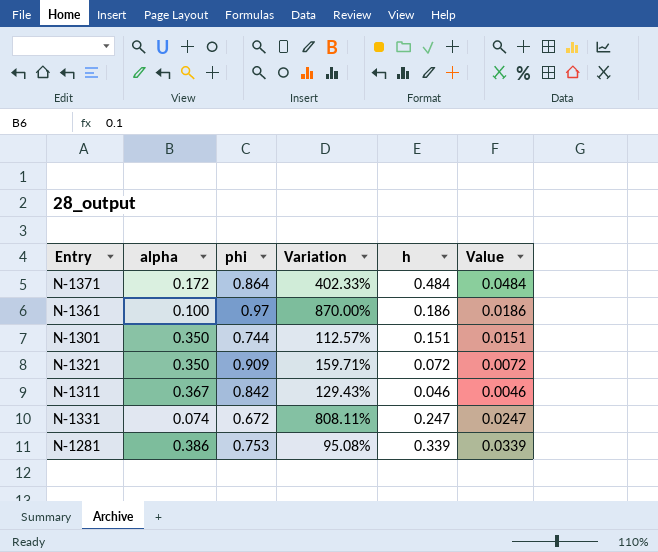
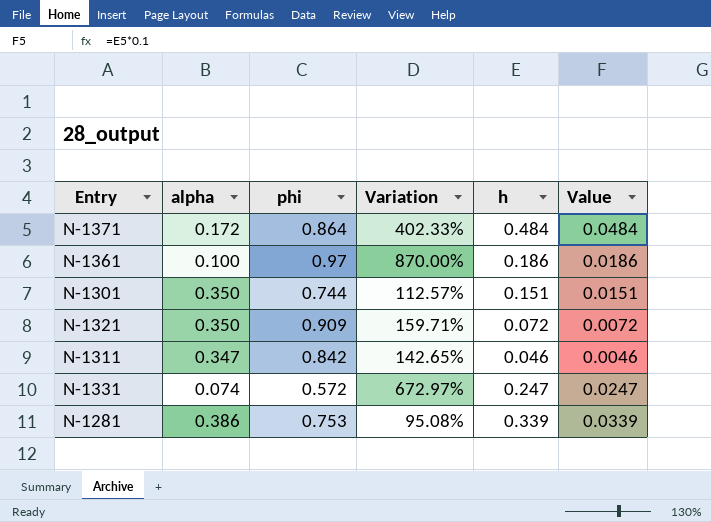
N-1311 | alpha: 0.367 -> 0.347
N-1311 | Variation: 129.43% -> 142.65%
N-1331 | phi: 0.672 -> 0.572
N-1331 | Variation: 808.11% -> 672.97%

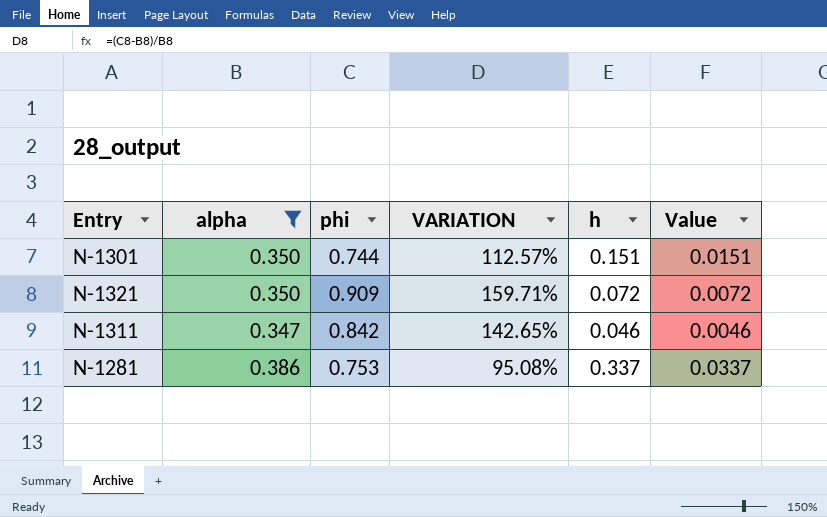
filter: none -> alpha >= 0.347
column name: Variation -> VARIATION
N-1281 | h: 0.339 -> 0.337
N-1281 | Value: 0.0339 -> 0.0337

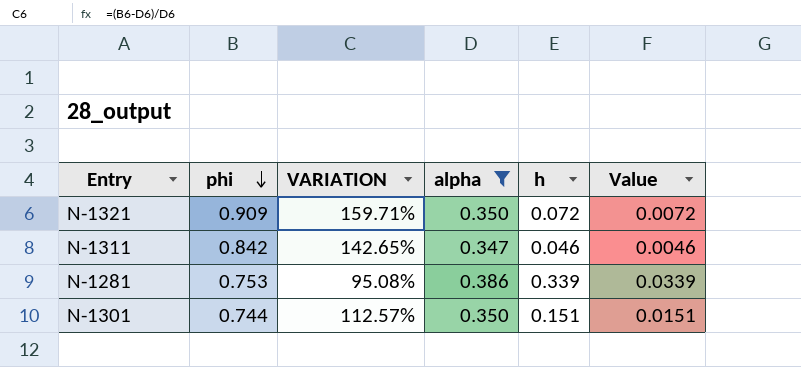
row order: none -> phi descending
column alpha | position: 2 -> 4
N-1281 | h: 0.337 -> 0.339
N-1281 | Value: 0.0337 -> 0.0339

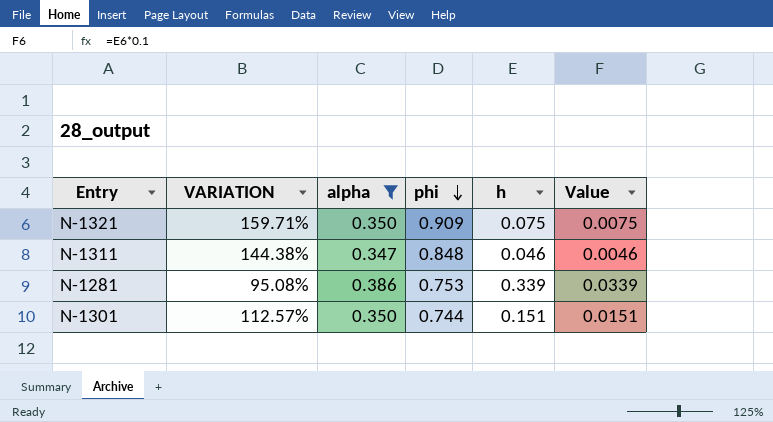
column phi | position: 2 -> 4
N-1321 | h: 0.072 -> 0.075
N-1321 | Value: 0.0072 -> 0.0075
N-1311 | VARIATION: 142.65% -> 144.38%
N-1311 | phi: 0.842 -> 0.848

